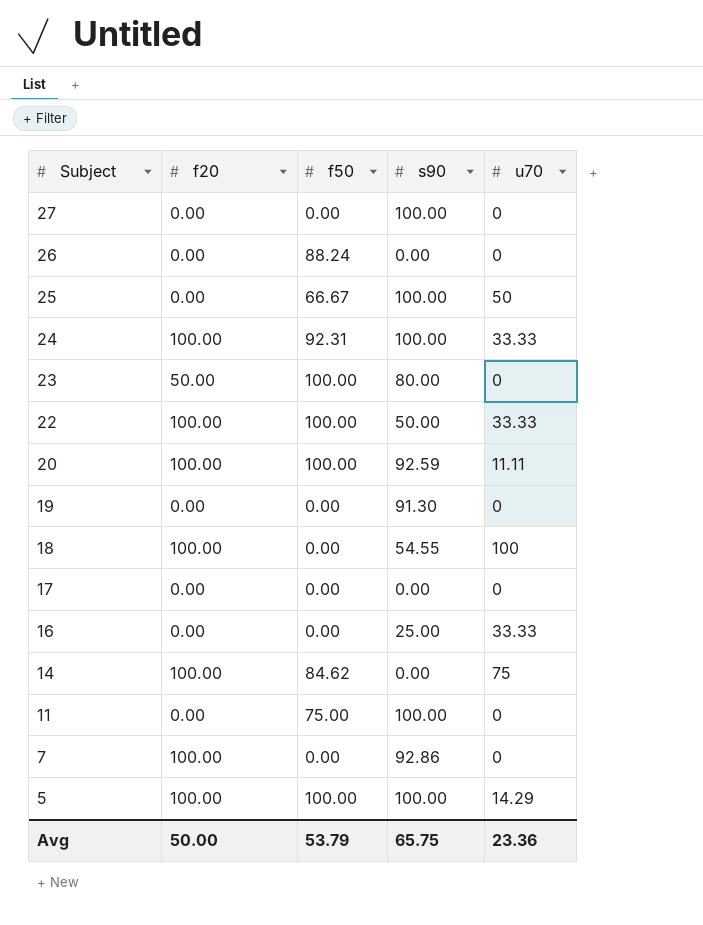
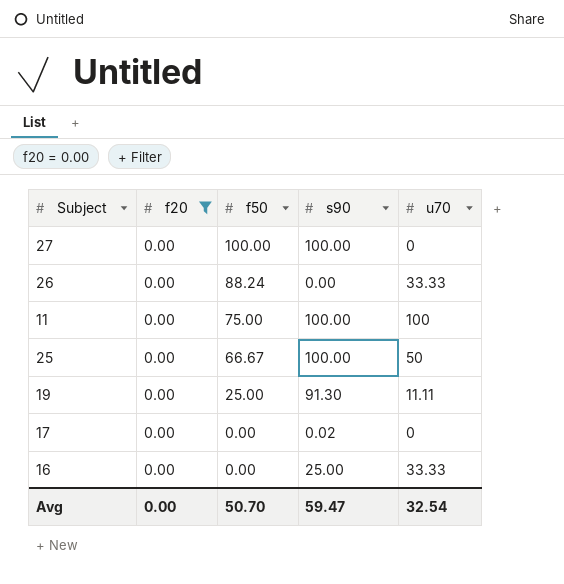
filter: none -> f20 = 0.00
row order: Subject descending -> f50 descending
27 | f50: 0.00 -> 100.00
26 | u70: 0 -> 33.33
11 | u70: 0 -> 100
19 | f50: 0.00 -> 25.00
19 | u70: 0 -> 11.11
17 | s90: 0.00 -> 0.02
Avg | f20: 50.00 -> 0.00
Avg | f50: 53.79 -> 50.70
Avg | s90: 65.75 -> 59.47
Avg | u70: 23.36 -> 32.54

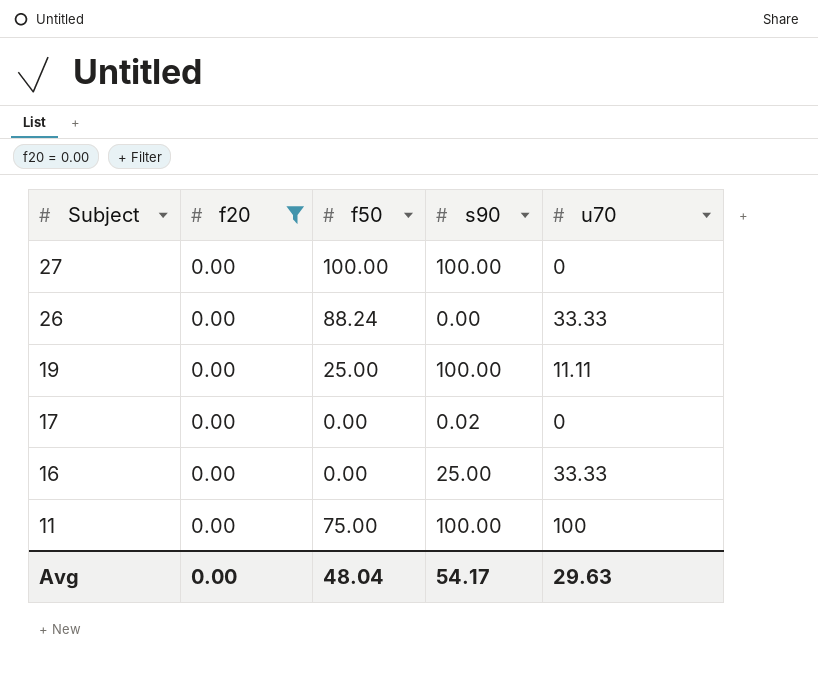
row order: f50 descending -> Subject descending
row 25: 0.00 | 66.67 | 100.00 | 50 -> none
19 | s90: 91.30 -> 100.00
Avg | f50: 50.70 -> 48.04
Avg | s90: 59.47 -> 54.17
Avg | u70: 32.54 -> 29.63

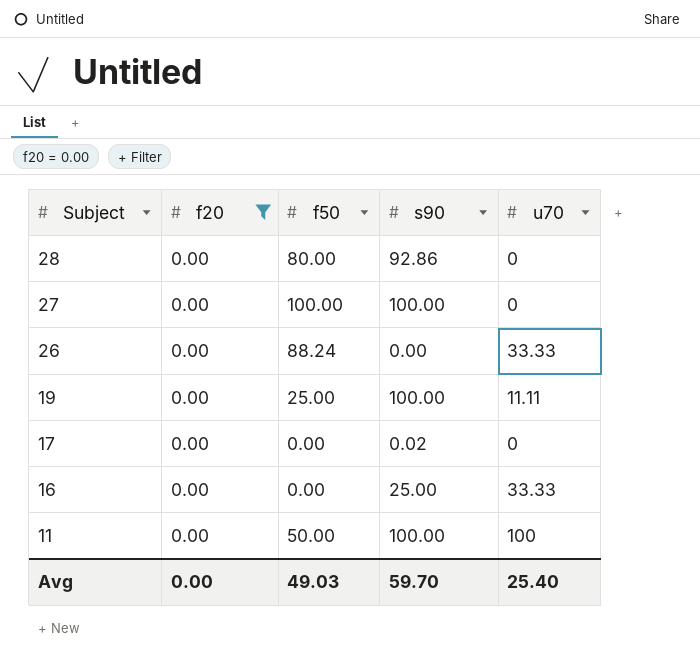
row 28: none -> 0.00 | 80.00 | 92.86 | 0
11 | f50: 75.00 -> 50.00
Avg | f50: 48.04 -> 49.03
Avg | s90: 54.17 -> 59.70
Avg | u70: 29.63 -> 25.40

